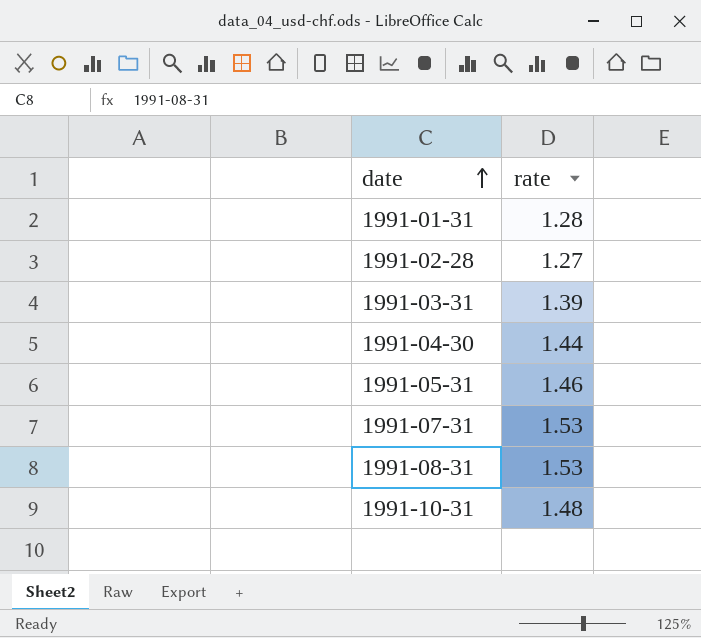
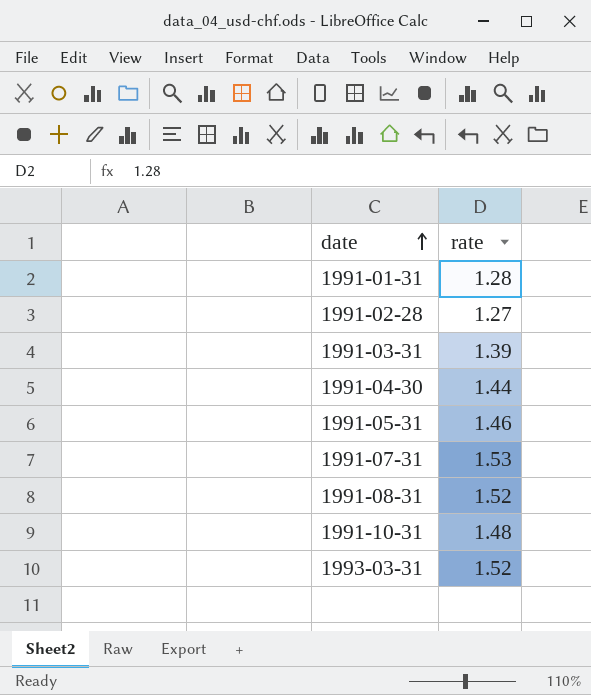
1991-08-31 | rate: 1.53 -> 1.52
row 1993-03-31: none -> 1.52

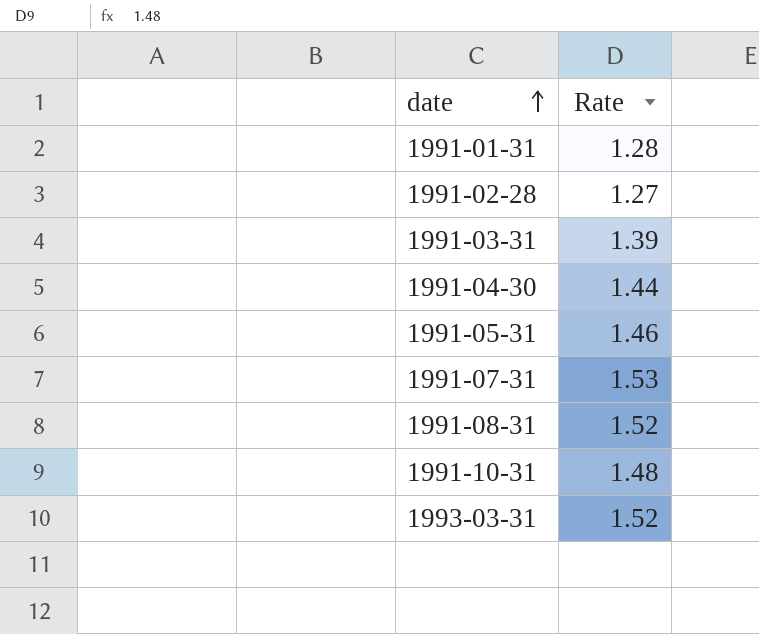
column name: rate -> Rate

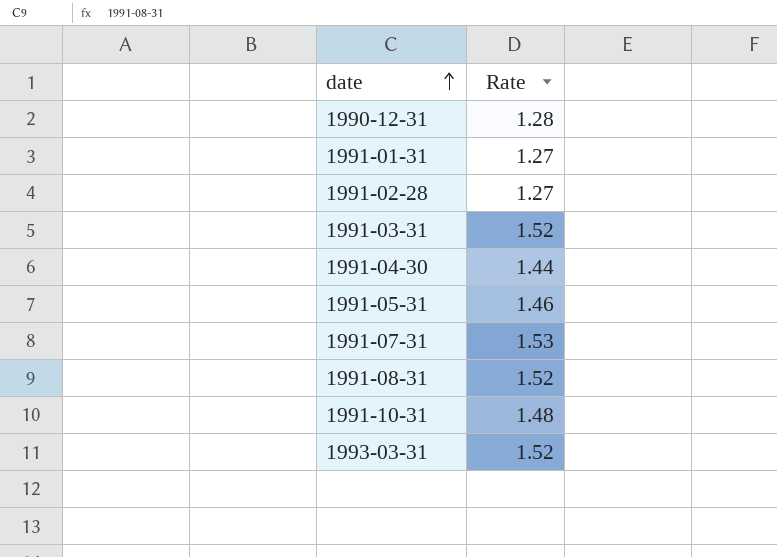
row 1990-12-31: none -> 1.28
1991-01-31 | Rate: 1.28 -> 1.27
1991-03-31 | Rate: 1.39 -> 1.52

